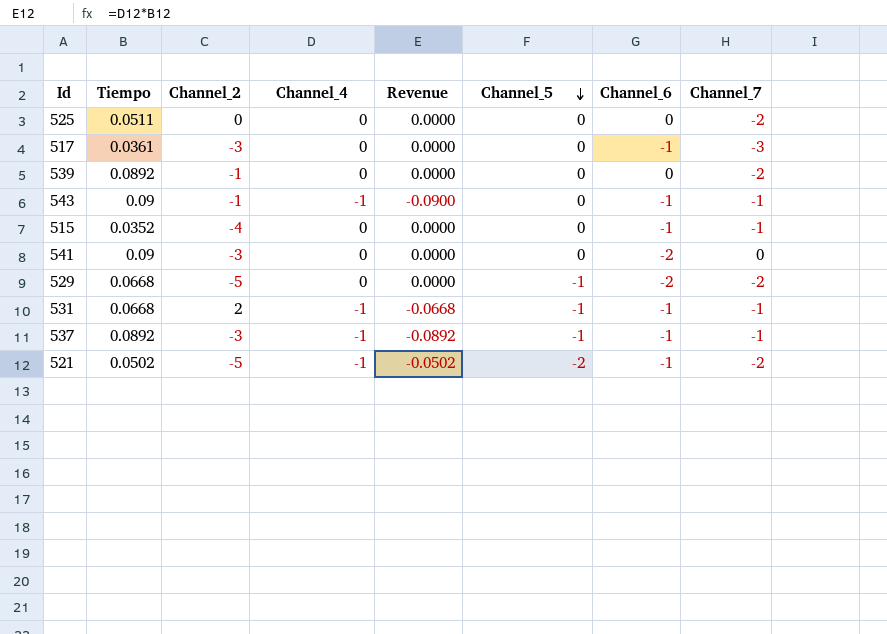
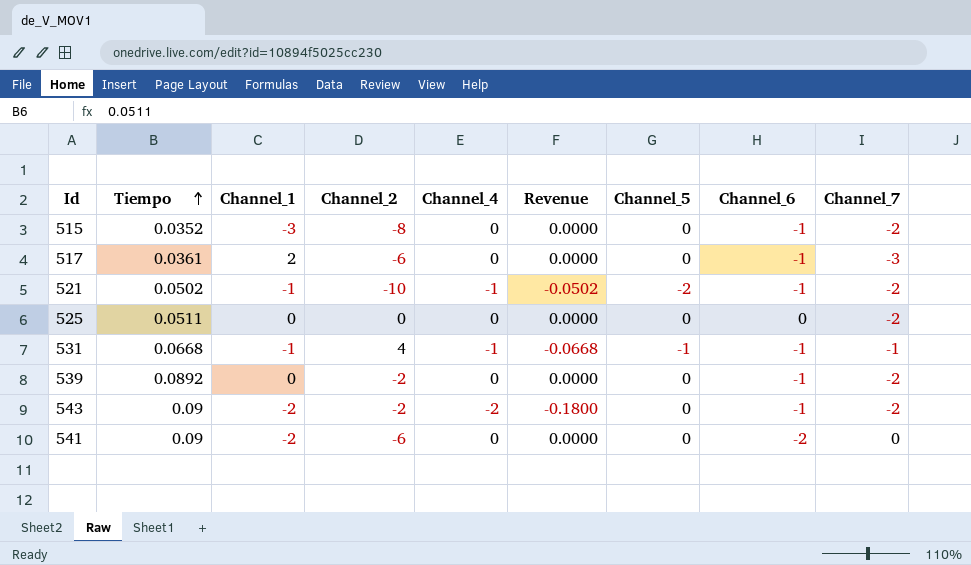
row order: Channel_5 descending -> Tiempo ascending
column Channel_1 | position: none -> 3
row 529: 0.0668 | -5 | 0 | 0.0000 | -1 | -2 | -2 -> none
row 537: 0.0892 | -3 | -1 | -0.0892 | -1 | -1 | -1 -> none
515 | Channel_2: -4 -> -8
515 | Channel_7: -1 -> -2
517 | Channel_2: -3 -> -6
521 | Channel_2: -5 -> -10
531 | Channel_2: 2 -> 4
539 | Channel_2: -1 -> -2
539 | Channel_6: 0 -> -1
543 | Channel_2: -1 -> -2
543 | Channel_4: -1 -> -2
543 | Revenue: -0.0900 -> -0.1800
543 | Channel_7: -1 -> -2
541 | Channel_2: -3 -> -6

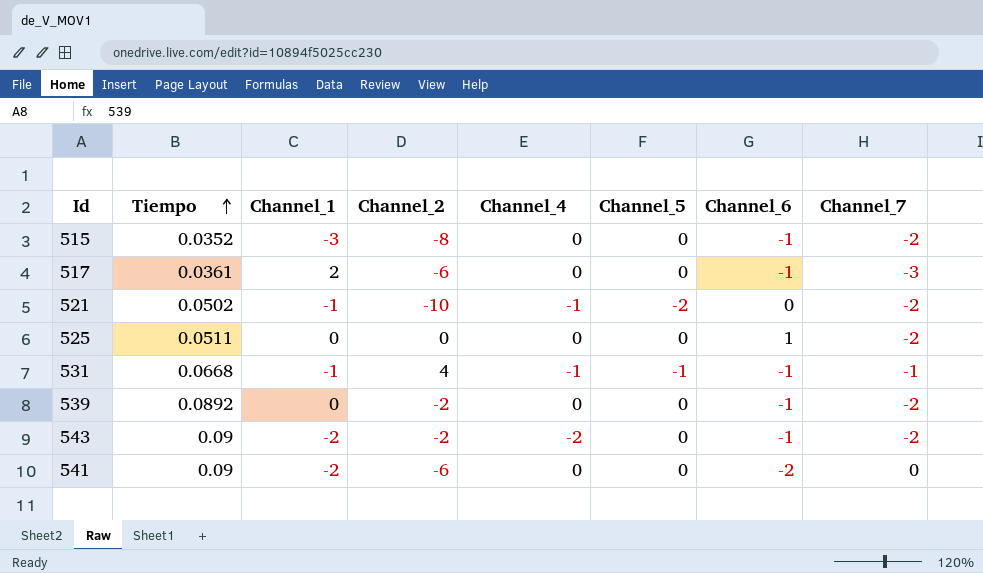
column Revenue | formula: [Tiempo] * [Channel_4] -> none
521 | Channel_6: -1 -> 0
525 | Channel_6: 0 -> 1

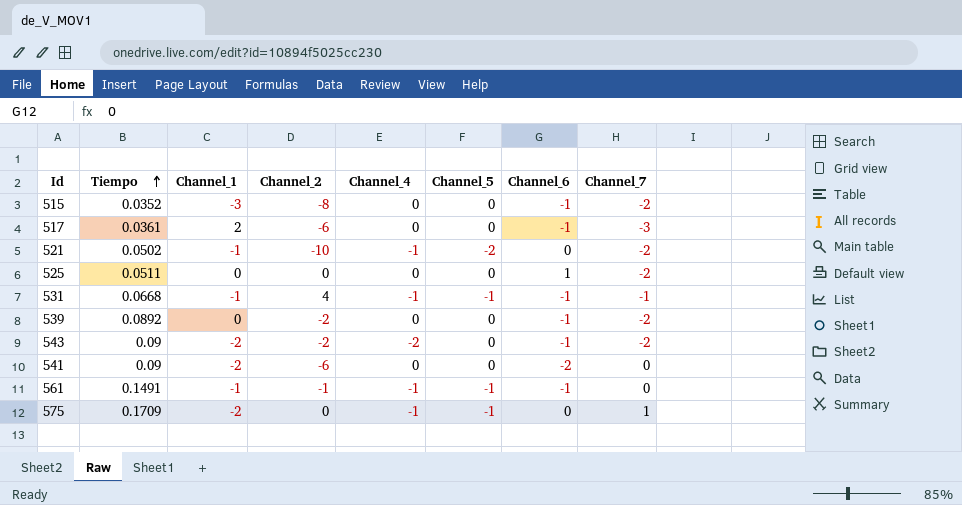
row 561: none -> 0.1491 | -1 | -1 | -1 | -1 | -1 | 0
row 575: none -> 0.1709 | -2 | 0 | -1 | -1 | 0 | 1

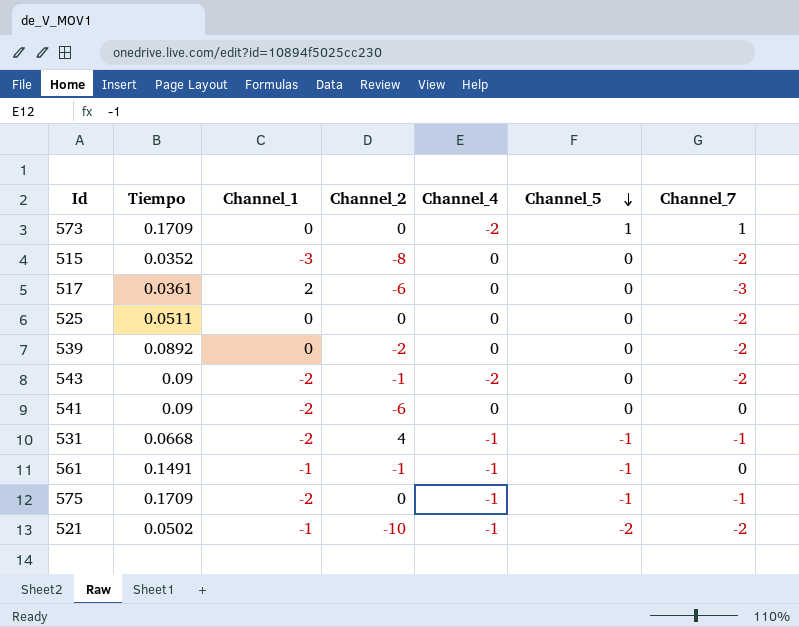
row order: Tiempo ascending -> Channel_5 descending
column Channel_6 | position: 7 -> none
row 573: none -> 0.1709 | 0 | 0 | -2 | 1 | 1
543 | Channel_2: -2 -> -1
531 | Channel_1: -1 -> -2
575 | Channel_7: 1 -> -1

